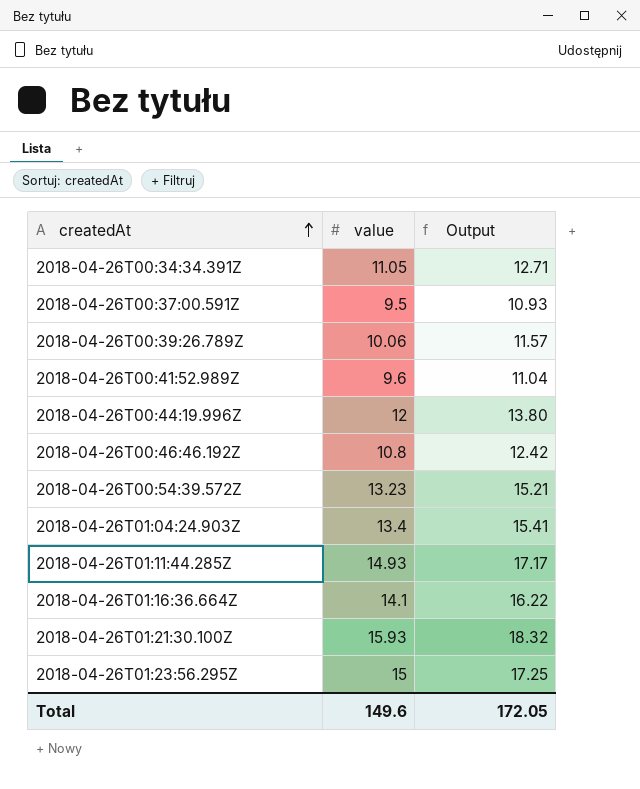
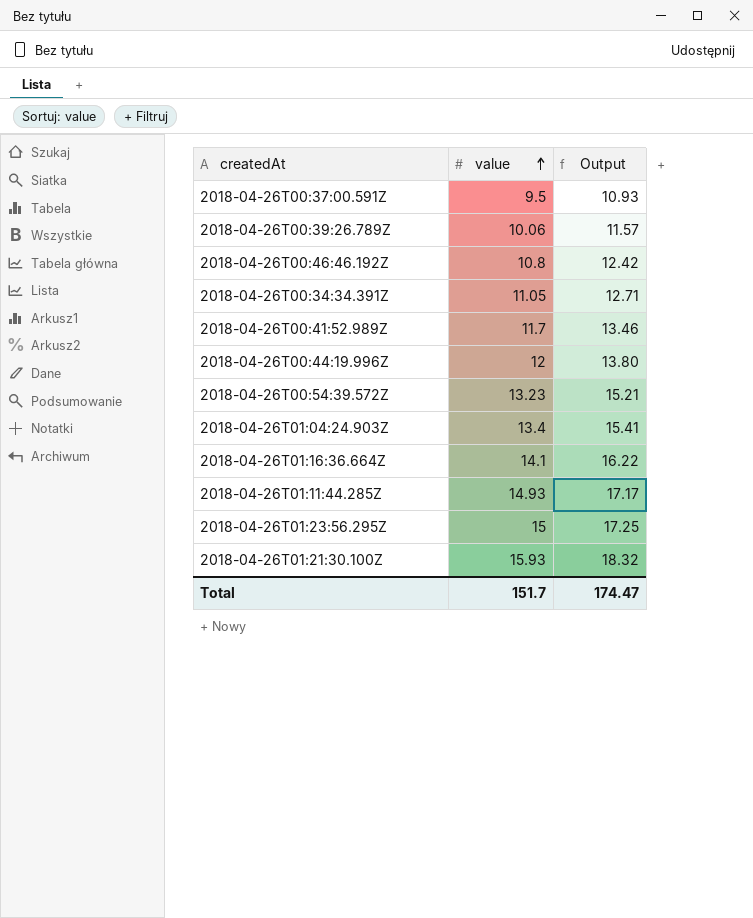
row order: createdAt ascending -> value ascending
2018-04-26T00:41:52.989Z | value: 9.6 -> 11.7
2018-04-26T00:41:52.989Z | Output: 11.04 -> 13.46
Total | value: 149.6 -> 151.7
Total | Output: 172.05 -> 174.47

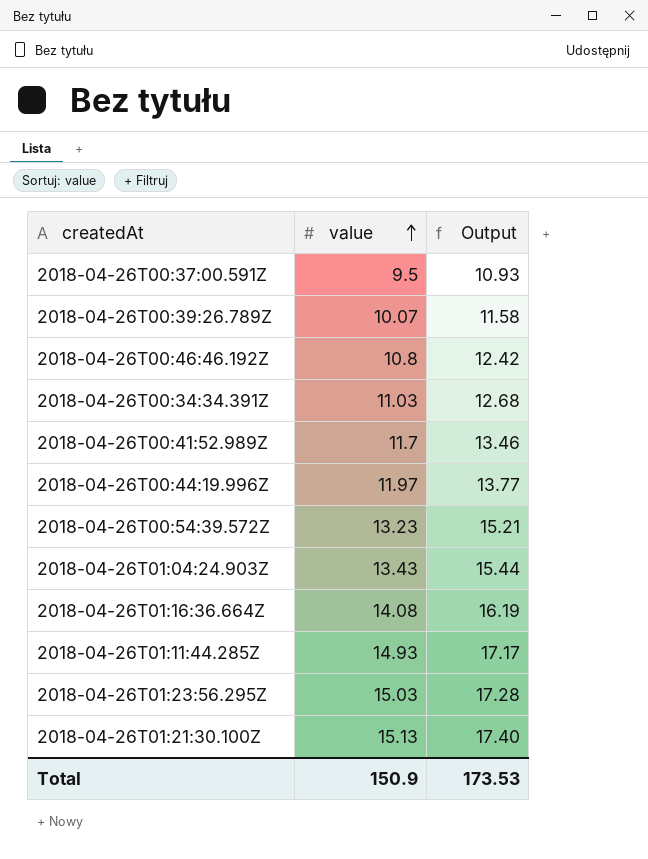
2018-04-26T00:39:26.789Z | value: 10.06 -> 10.07
2018-04-26T00:39:26.789Z | Output: 11.57 -> 11.58
2018-04-26T00:34:34.391Z | value: 11.05 -> 11.03
2018-04-26T00:34:34.391Z | Output: 12.71 -> 12.68
2018-04-26T00:44:19.996Z | value: 12 -> 11.97
2018-04-26T00:44:19.996Z | Output: 13.80 -> 13.77
2018-04-26T01:04:24.903Z | value: 13.4 -> 13.43
2018-04-26T01:04:24.903Z | Output: 15.41 -> 15.44
2018-04-26T01:16:36.664Z | value: 14.1 -> 14.08
2018-04-26T01:16:36.664Z | Output: 16.22 -> 16.19
2018-04-26T01:23:56.295Z | value: 15 -> 15.03
2018-04-26T01:23:56.295Z | Output: 17.25 -> 17.28
2018-04-26T01:21:30.100Z | value: 15.93 -> 15.13
2018-04-26T01:21:30.100Z | Output: 18.32 -> 17.40
Total | value: 151.7 -> 150.9
Total | Output: 174.47 -> 173.53

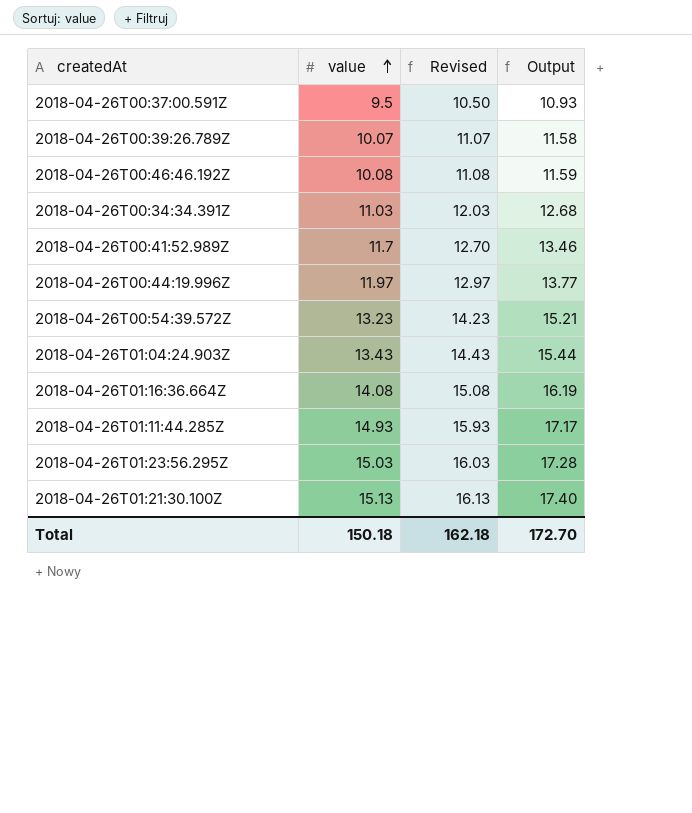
column Revised | formula: none -> [value] + 1
2018-04-26T00:46:46.192Z | value: 10.8 -> 10.08
2018-04-26T00:46:46.192Z | Output: 12.42 -> 11.59
Total | value: 150.9 -> 150.18
Total | Output: 173.53 -> 172.70

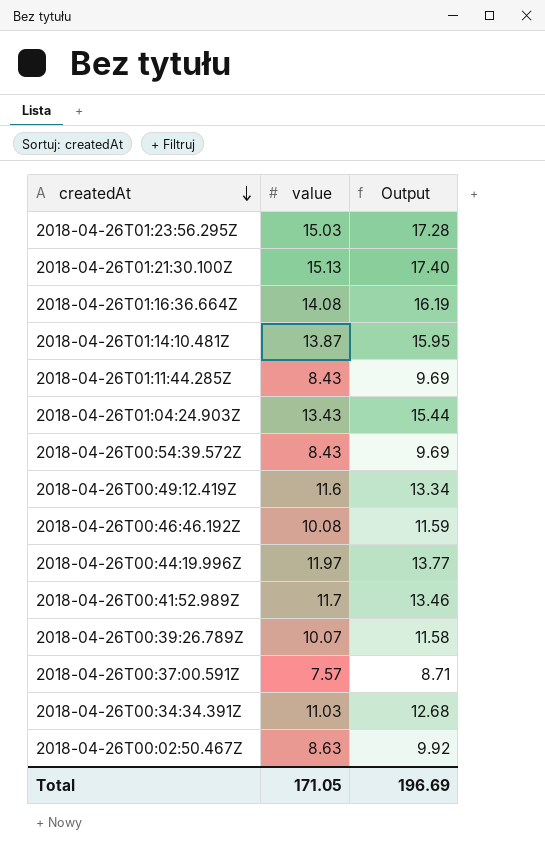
row order: value ascending -> createdAt descending
column Revised | formula: [value] + 1 -> none
row 2018-04-26T01:14:10.481Z: none -> 13.87 | 15.95
2018-04-26T01:11:44.285Z | value: 14.93 -> 8.43
2018-04-26T01:11:44.285Z | Output: 17.17 -> 9.69
2018-04-26T00:54:39.572Z | value: 13.23 -> 8.43
2018-04-26T00:54:39.572Z | Output: 15.21 -> 9.69
row 2018-04-26T00:49:12.419Z: none -> 11.6 | 13.34
2018-04-26T00:37:00.591Z | value: 9.5 -> 7.57
2018-04-26T00:37:00.591Z | Output: 10.93 -> 8.71
row 2018-04-26T00:02:50.467Z: none -> 8.63 | 9.92
Total | value: 150.18 -> 171.05
Total | Output: 172.70 -> 196.69

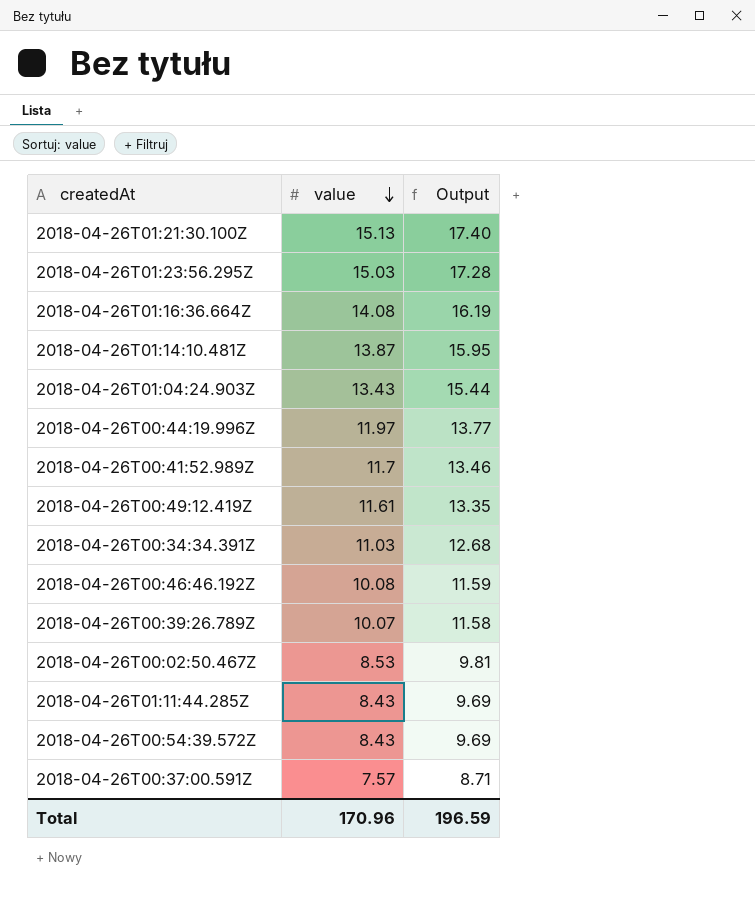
row order: createdAt descending -> value descending
2018-04-26T00:49:12.419Z | value: 11.6 -> 11.61
2018-04-26T00:49:12.419Z | Output: 13.34 -> 13.35
2018-04-26T00:02:50.467Z | value: 8.63 -> 8.53
2018-04-26T00:02:50.467Z | Output: 9.92 -> 9.81
Total | value: 171.05 -> 170.96
Total | Output: 196.69 -> 196.59

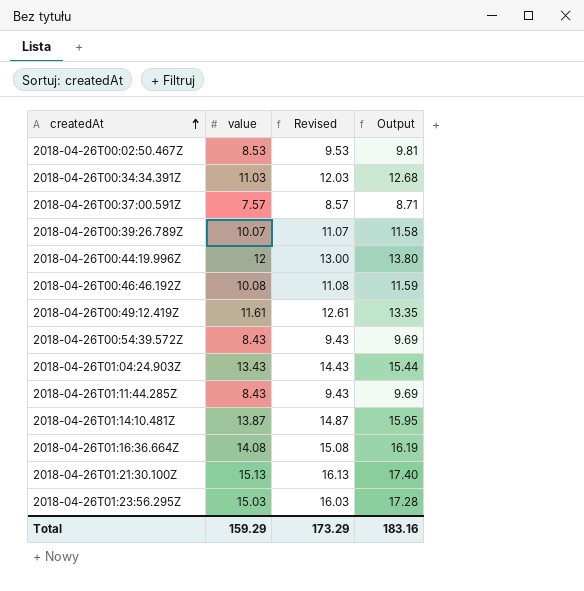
row order: value descending -> createdAt ascending
column Revised | formula: none -> [value] + 1
row 2018-04-26T00:41:52.989Z: 11.7 | 13.46 -> none
2018-04-26T00:44:19.996Z | value: 11.97 -> 12
2018-04-26T00:44:19.996Z | Output: 13.77 -> 13.80
Total | value: 170.96 -> 159.29
Total | Output: 196.59 -> 183.16

